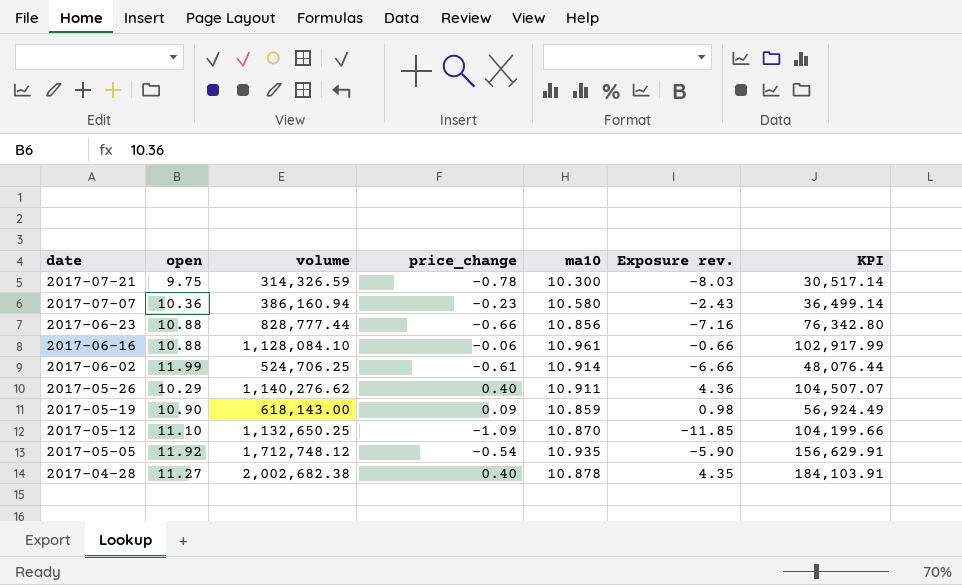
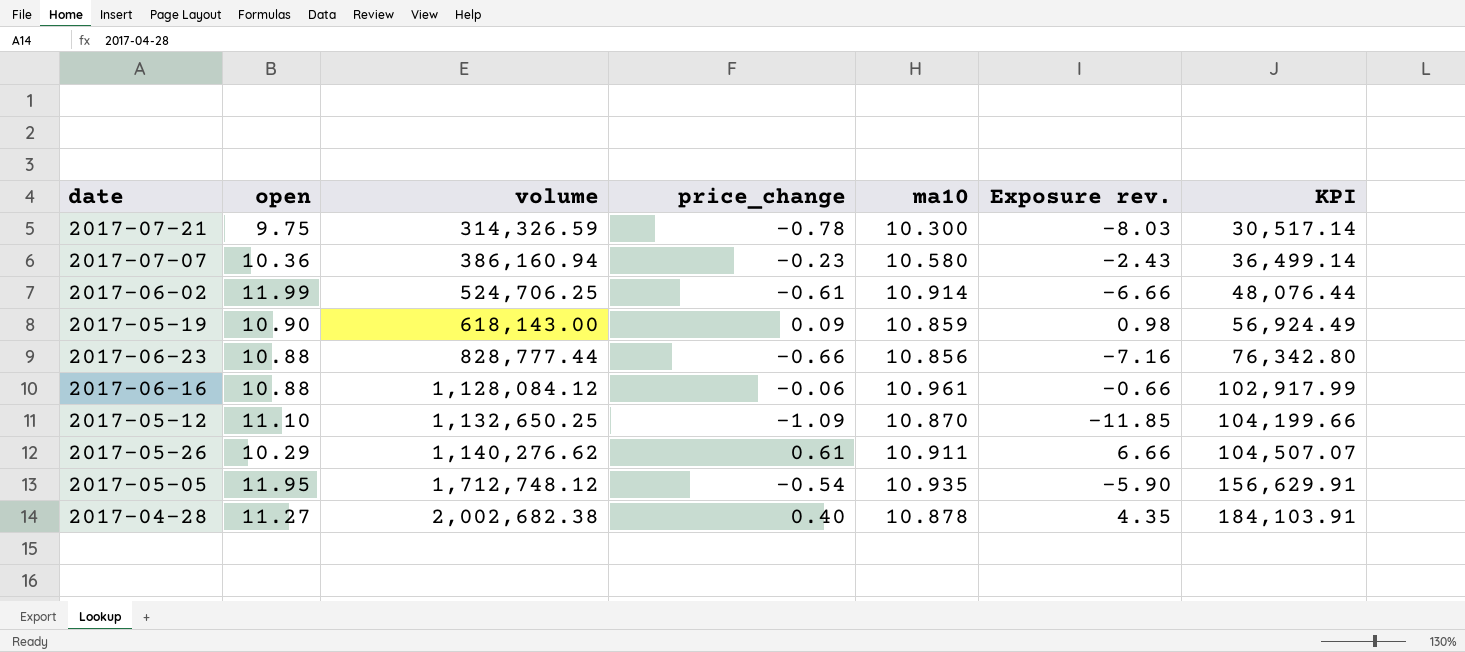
row order: date descending -> volume ascending
2017-06-16 | volume: 1,128,084.10 -> 1,128,084.12
2017-05-26 | price_change: 0.40 -> 0.61
2017-05-26 | Exposure rev.: 4.36 -> 6.66
2017-05-05 | open: 11.92 -> 11.95

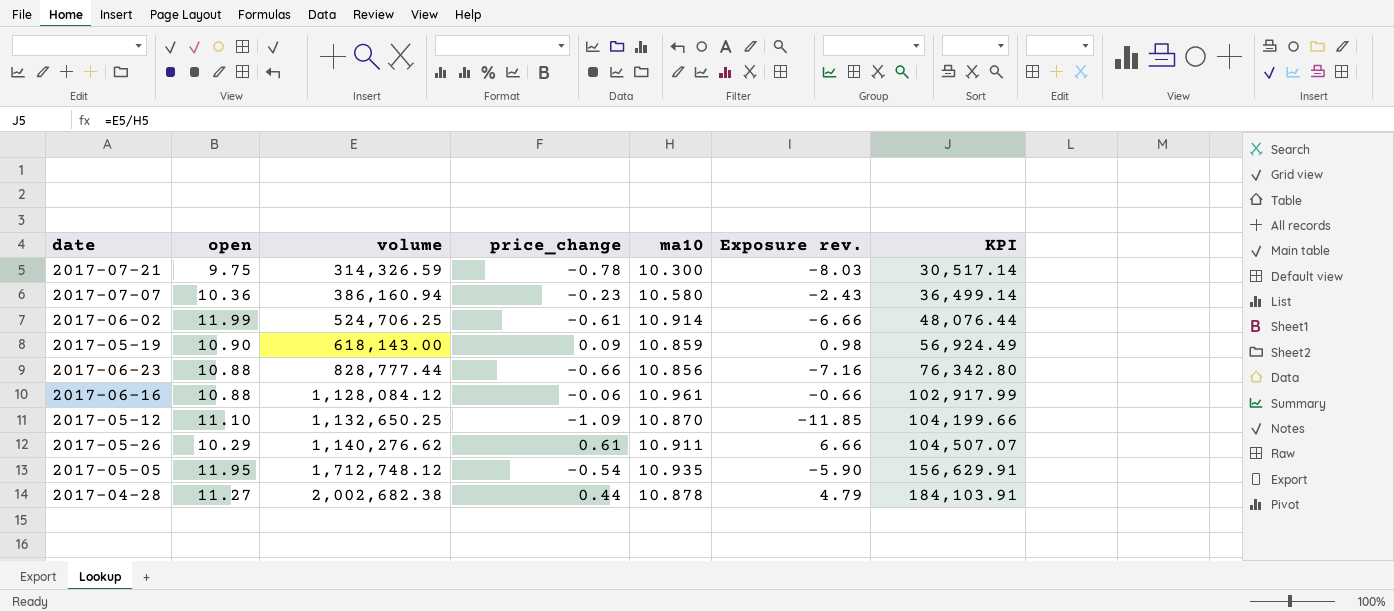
2017-04-28 | price_change: 0.40 -> 0.44
2017-04-28 | Exposure rev.: 4.35 -> 4.79

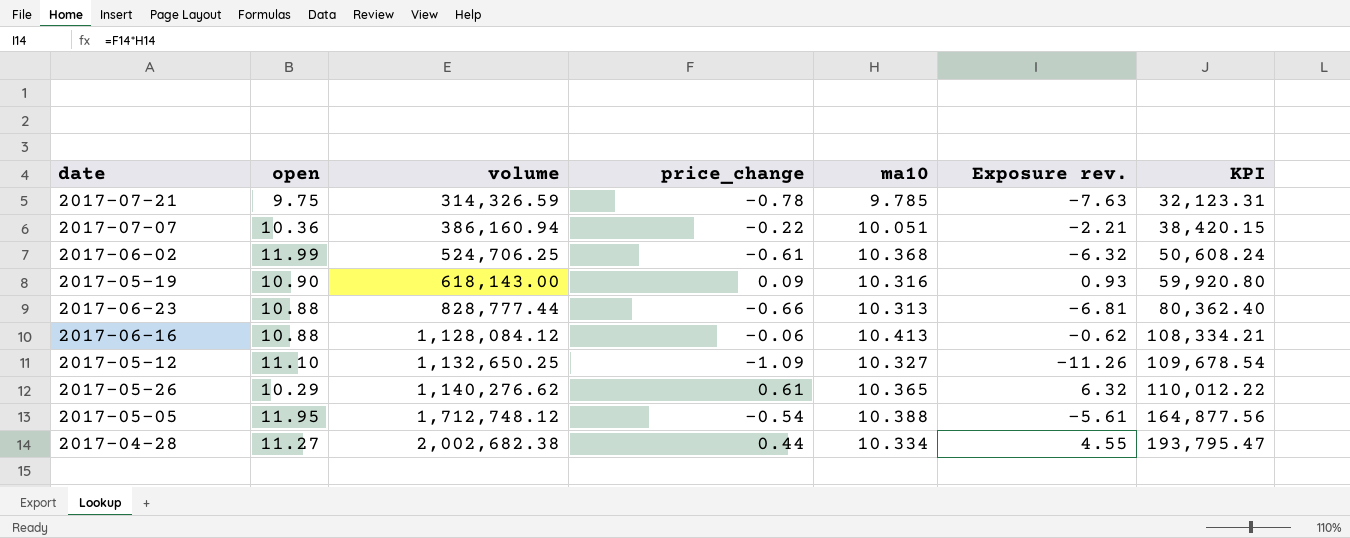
2017-07-21 | ma10: 10.300 -> 9.785
2017-07-21 | Exposure rev.: -8.03 -> -7.63
2017-07-21 | KPI: 30,517.14 -> 32,123.31
2017-07-07 | price_change: -0.23 -> -0.22
2017-07-07 | ma10: 10.580 -> 10.051
2017-07-07 | Exposure rev.: -2.43 -> -2.21
2017-07-07 | KPI: 36,499.14 -> 38,420.15
2017-06-02 | ma10: 10.914 -> 10.368
2017-06-02 | Exposure rev.: -6.66 -> -6.32
2017-06-02 | KPI: 48,076.44 -> 50,608.24
2017-05-19 | ma10: 10.859 -> 10.316
2017-05-19 | Exposure rev.: 0.98 -> 0.93
2017-05-19 | KPI: 56,924.49 -> 59,920.80
2017-06-23 | ma10: 10.856 -> 10.313
2017-06-23 | Exposure rev.: -7.16 -> -6.81
2017-06-23 | KPI: 76,342.80 -> 80,362.40
2017-06-16 | ma10: 10.961 -> 10.413
2017-06-16 | Exposure rev.: -0.66 -> -0.62
2017-06-16 | KPI: 102,917.99 -> 108,334.21
2017-05-12 | ma10: 10.870 -> 10.327
2017-05-12 | Exposure rev.: -11.85 -> -11.26
2017-05-12 | KPI: 104,199.66 -> 109,678.54
2017-05-26 | ma10: 10.911 -> 10.365
2017-05-26 | Exposure rev.: 6.66 -> 6.32
2017-05-26 | KPI: 104,507.07 -> 110,012.22
2017-05-05 | ma10: 10.935 -> 10.388
2017-05-05 | Exposure rev.: -5.90 -> -5.61
2017-05-05 | KPI: 156,629.91 -> 164,877.56
2017-04-28 | ma10: 10.878 -> 10.334
2017-04-28 | Exposure rev.: 4.79 -> 4.55
2017-04-28 | KPI: 184,103.91 -> 193,795.47

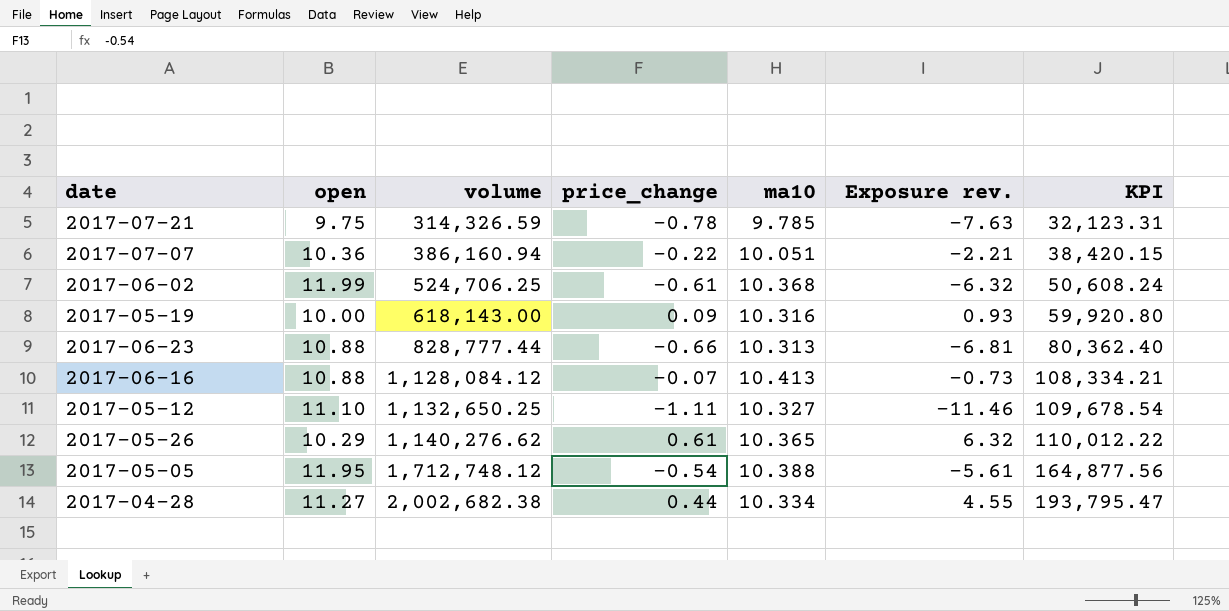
2017-05-19 | open: 10.90 -> 10.00
2017-06-16 | price_change: -0.06 -> -0.07
2017-06-16 | Exposure rev.: -0.62 -> -0.73
2017-05-12 | price_change: -1.09 -> -1.11
2017-05-12 | Exposure rev.: -11.26 -> -11.46

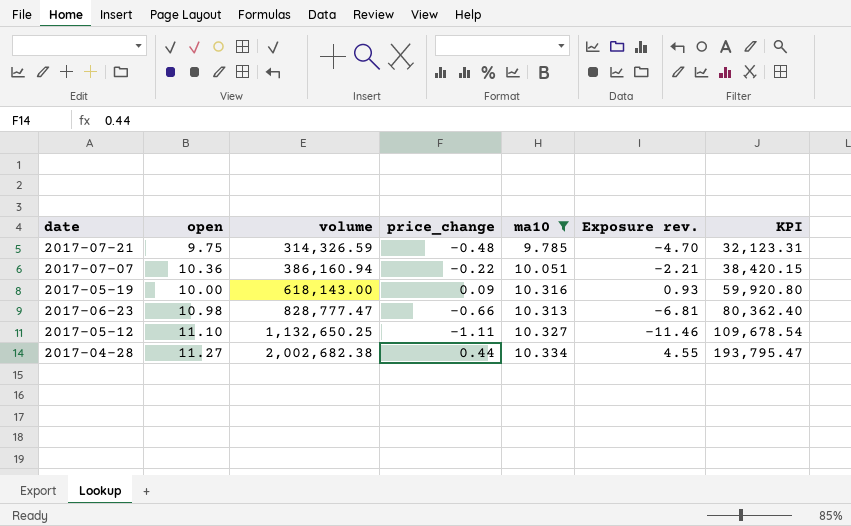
filter: none -> ma10 <= 10.334
2017-07-21 | price_change: -0.78 -> -0.48
2017-07-21 | Exposure rev.: -7.63 -> -4.70
2017-06-23 | open: 10.88 -> 10.98
2017-06-23 | volume: 828,777.44 -> 828,777.47

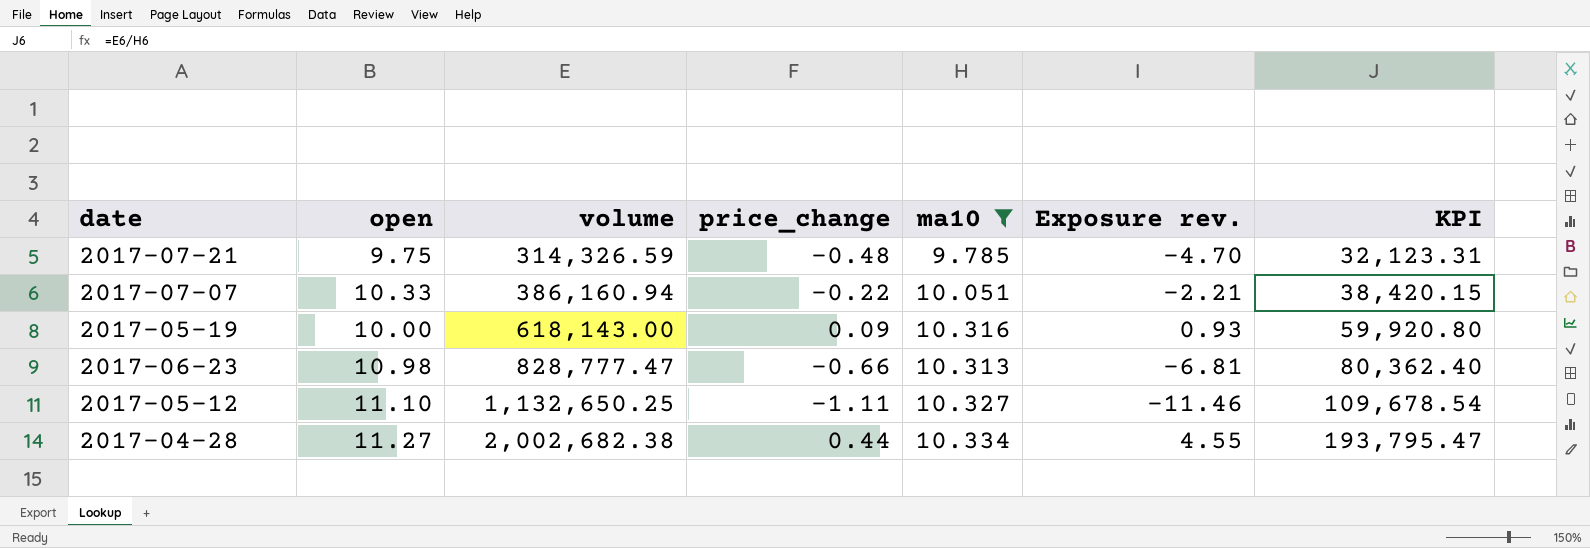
2017-07-07 | open: 10.36 -> 10.33

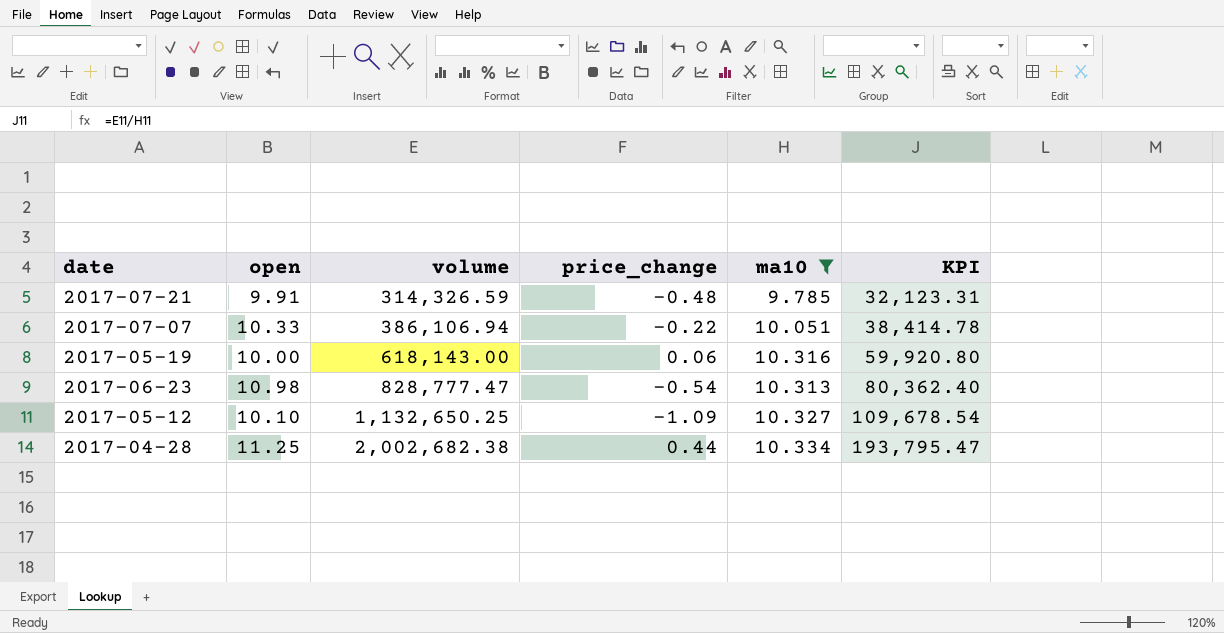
column Exposure rev. | formula: [price_change] * [ma10] -> none
2017-07-21 | open: 9.75 -> 9.91
2017-07-07 | volume: 386,160.94 -> 386,106.94
2017-07-07 | KPI: 38,420.15 -> 38,414.78
2017-05-19 | price_change: 0.09 -> 0.06
2017-06-23 | price_change: -0.66 -> -0.54
2017-05-12 | open: 11.10 -> 10.10
2017-05-12 | price_change: -1.11 -> -1.09
2017-04-28 | open: 11.27 -> 11.25

